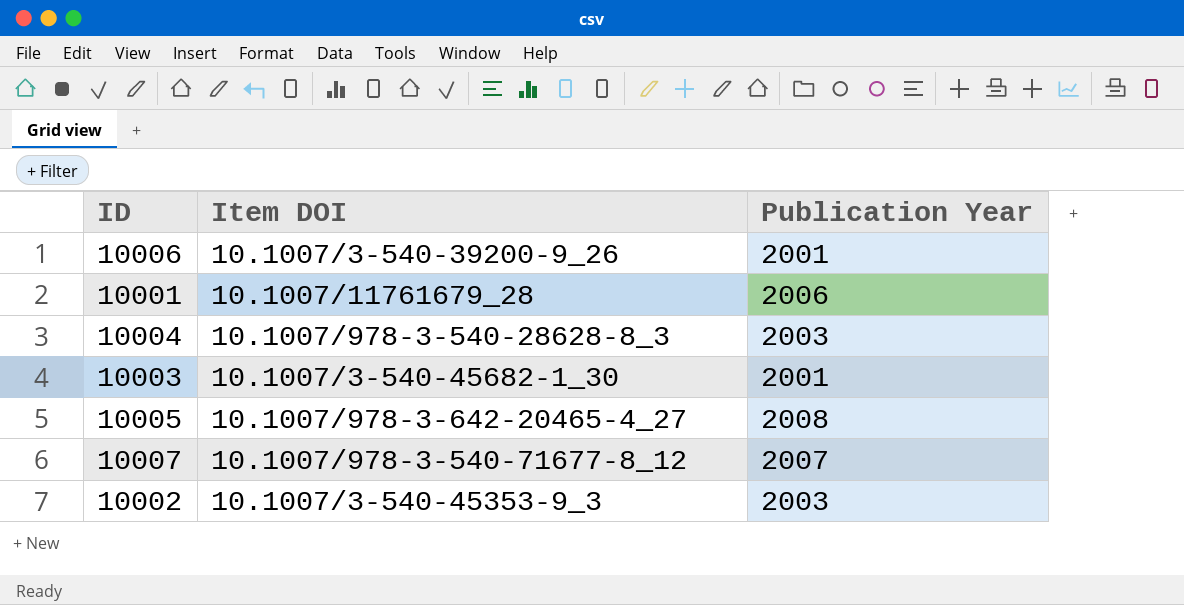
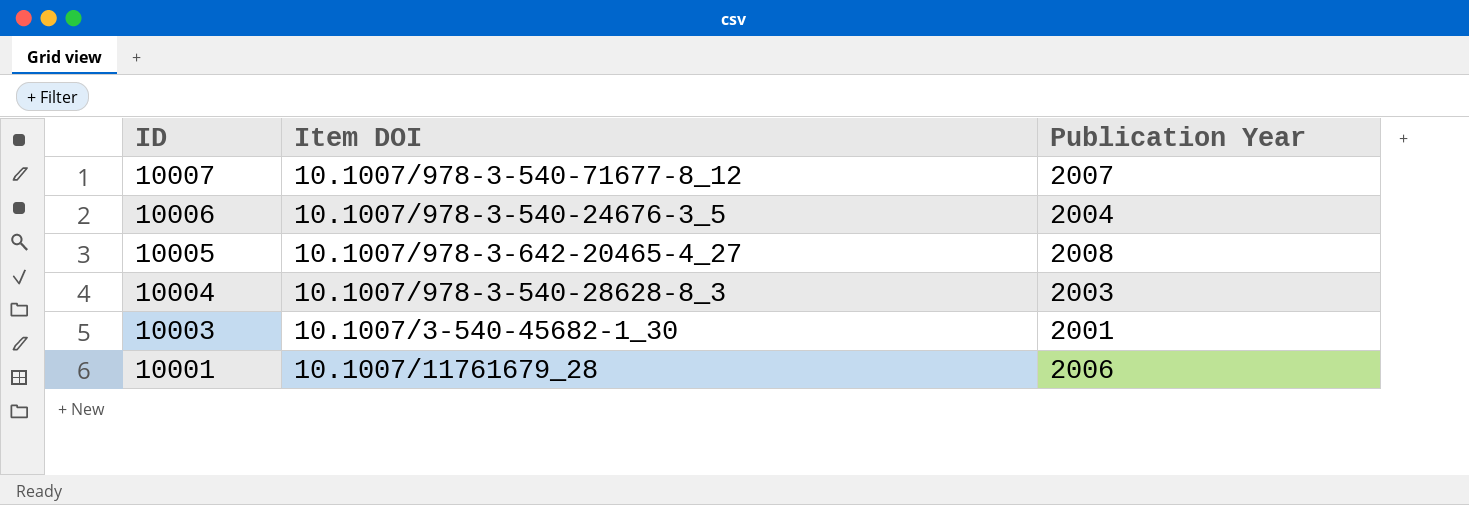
row order: none -> ID descending
row 10002: 10.1007/3-540-45353-9_3 | 2003 -> none
10006 | Item DOI: 10.1007/3-540-39200-9_26 -> 10.1007/978-3-540-24676-3_5
10006 | Publication Year: 2001 -> 2004

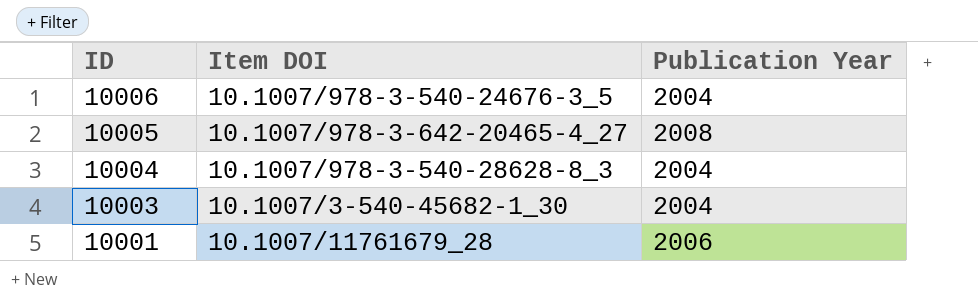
row 10007: 10.1007/978-3-540-71677-8_12 | 2007 -> none
10004 | Publication Year: 2003 -> 2004
10003 | Publication Year: 2001 -> 2004

